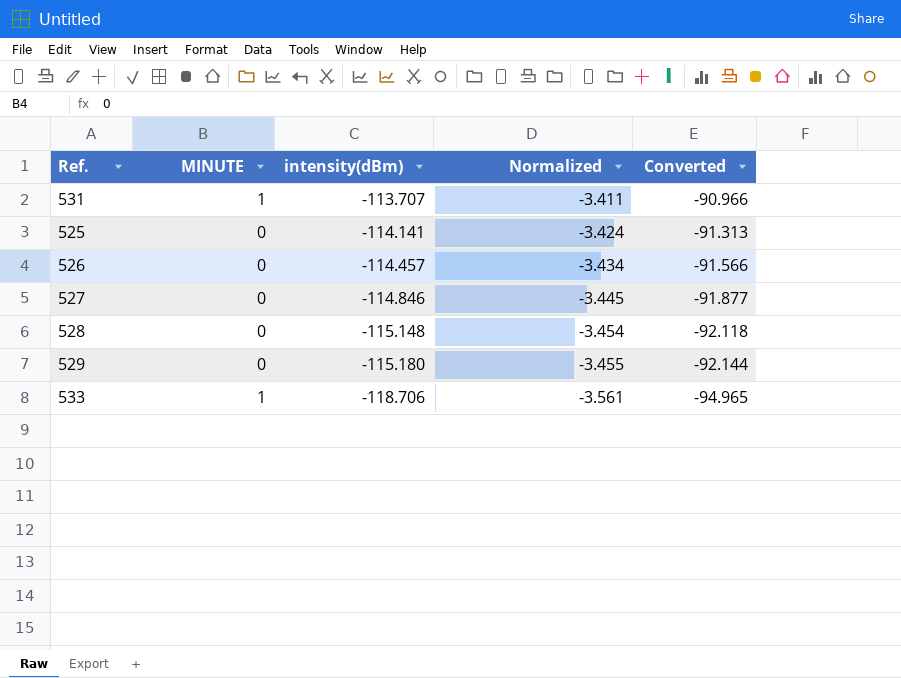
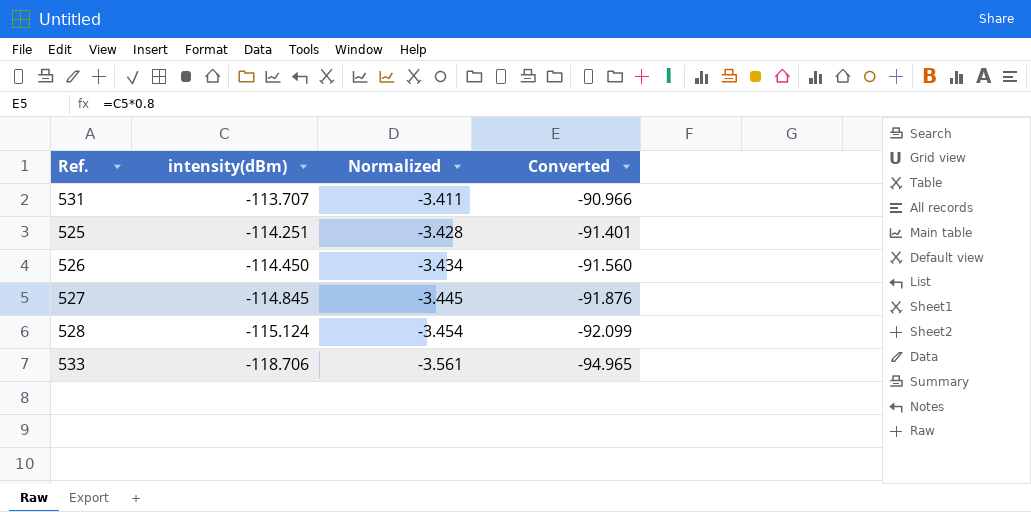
column MINUTE | position: 2 -> none
row 529: 0 | -115.180 | -3.455 | -92.144 -> none
525 | intensity(dBm): -114.141 -> -114.251
525 | Normalized: -3.424 -> -3.428
525 | Converted: -91.313 -> -91.401
526 | intensity(dBm): -114.457 -> -114.450
526 | Converted: -91.566 -> -91.560
527 | intensity(dBm): -114.846 -> -114.845
527 | Converted: -91.877 -> -91.876
528 | intensity(dBm): -115.148 -> -115.124
528 | Converted: -92.118 -> -92.099

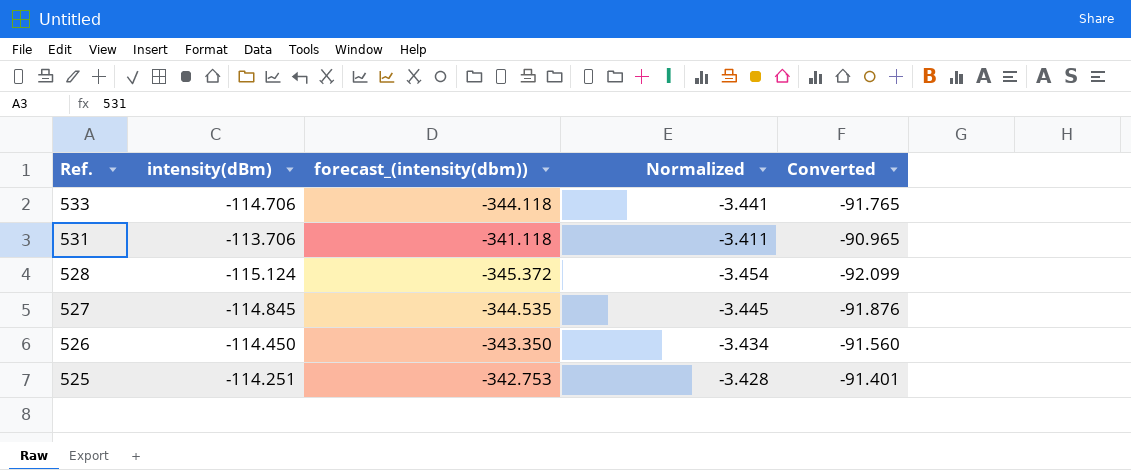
row order: intensity(dBm) descending -> Ref. descending
column forecast_(intensity(dbm)) | formula: none -> [intensity(dBm)] * 3
533 | intensity(dBm): -118.706 -> -114.706
533 | Normalized: -3.561 -> -3.441
533 | Converted: -94.965 -> -91.765
531 | intensity(dBm): -113.707 -> -113.706
531 | Converted: -90.966 -> -90.965

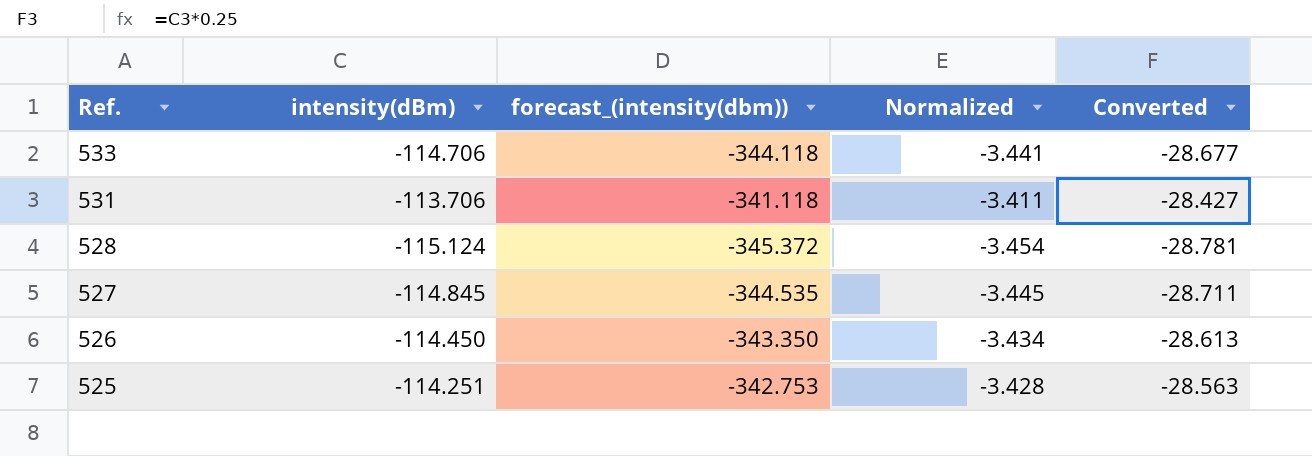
column Converted | formula: [intensity(dBm)] * 0.8 -> [intensity(dBm)] * 0.25

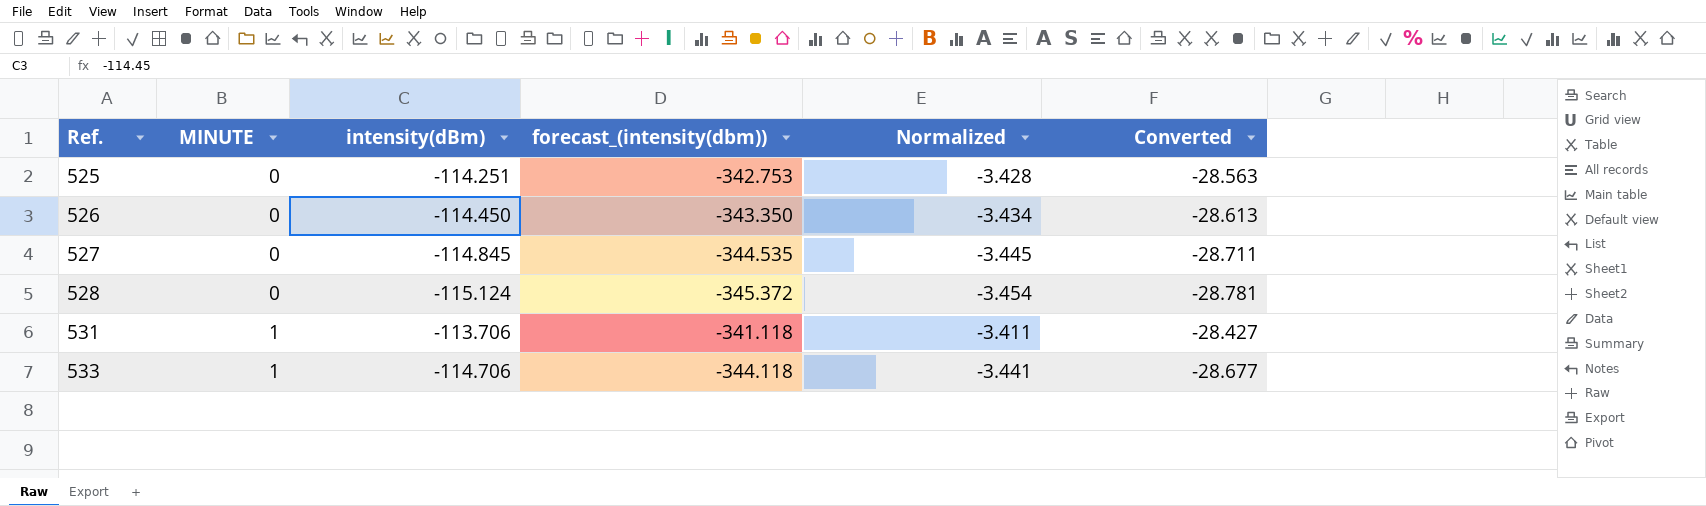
row order: Ref. descending -> Ref. ascending
column MINUTE | position: none -> 2

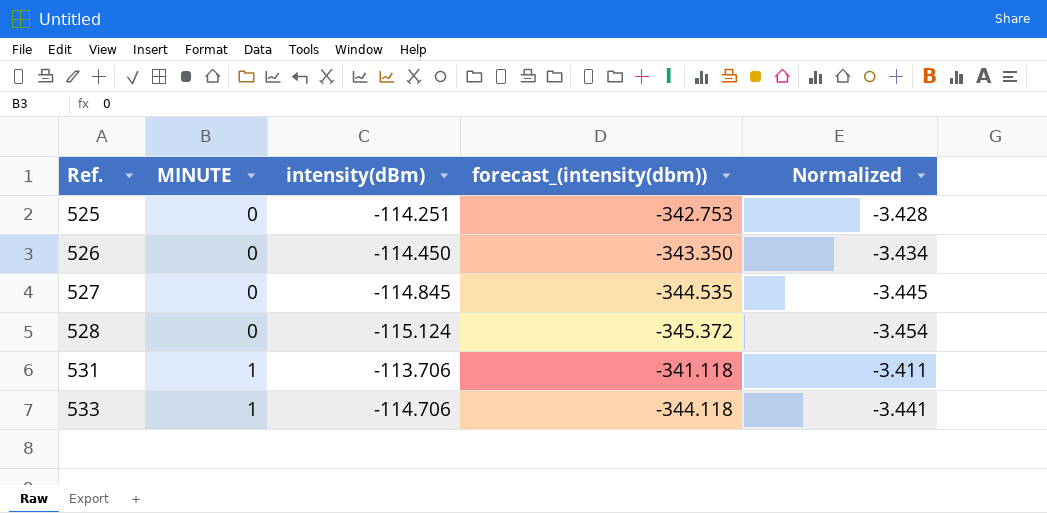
column Converted | formula: [intensity(dBm)] * 0.25 -> none

